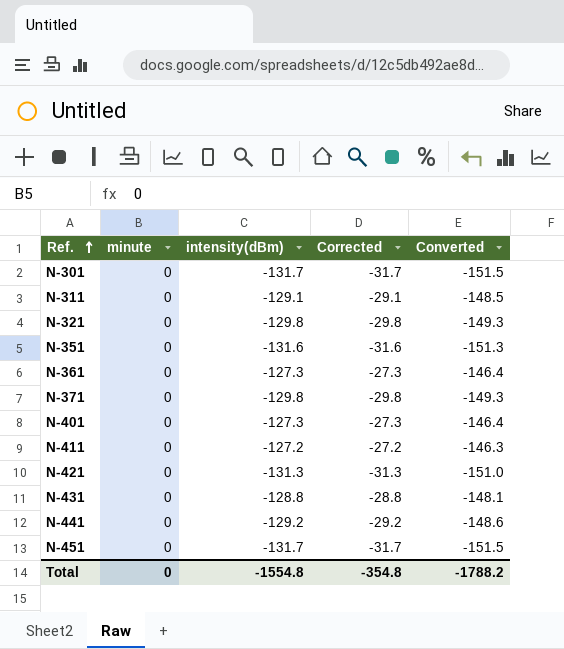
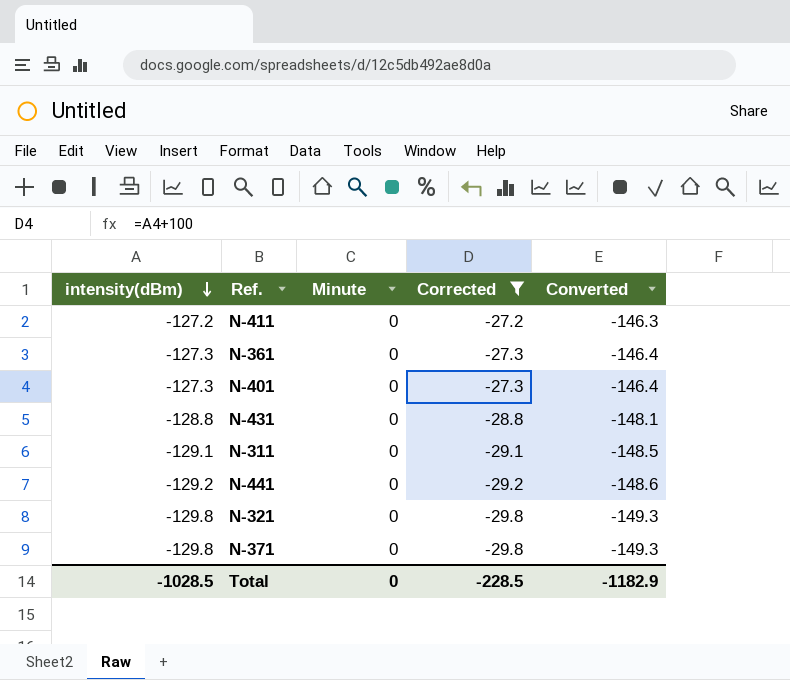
filter: none -> Corrected >= -29.8
row order: Ref. ascending -> intensity(dBm) descending
column intensity(dBm) | position: 3 -> 1
column name: minute -> Minute
Total | intensity(dBm): -1554.8 -> -1028.5
Total | Corrected: -354.8 -> -228.5
Total | Converted: -1788.2 -> -1182.9

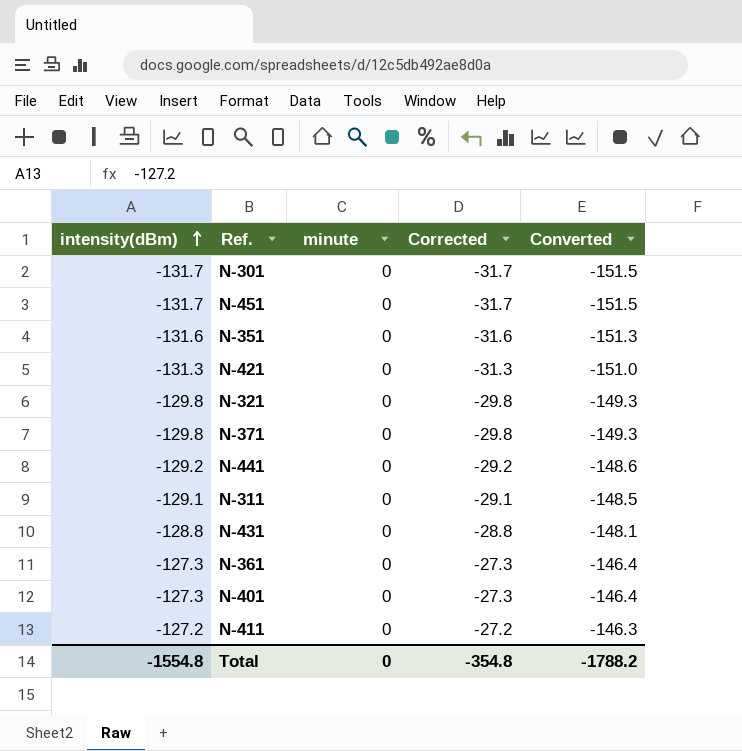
filter: Corrected >= -29.8 -> none
row order: intensity(dBm) descending -> intensity(dBm) ascending
column name: Minute -> minute
Total | intensity(dBm): -1028.5 -> -1554.8
Total | Corrected: -228.5 -> -354.8
Total | Converted: -1182.9 -> -1788.2

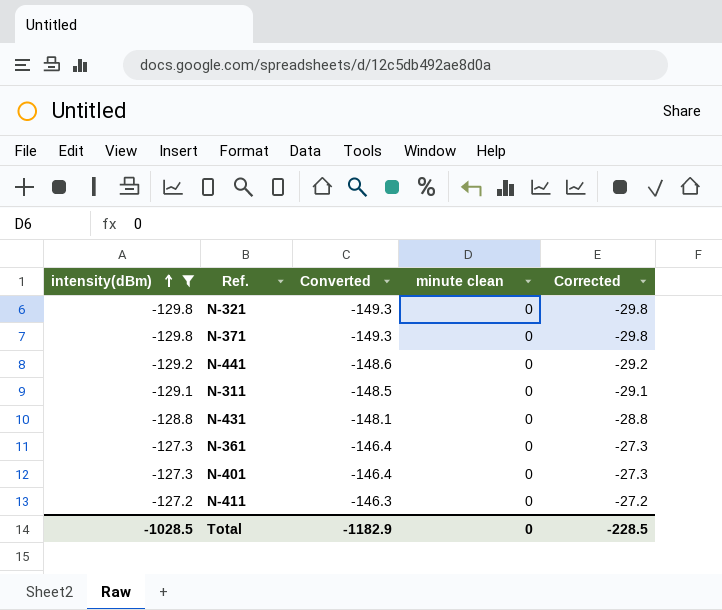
filter: none -> intensity(dBm) >= -129.8
column Converted | position: 5 -> 3
column name: minute -> minute clean
Total | intensity(dBm): -1554.8 -> -1028.5
Total | Converted: -1788.2 -> -1182.9
Total | Corrected: -354.8 -> -228.5

